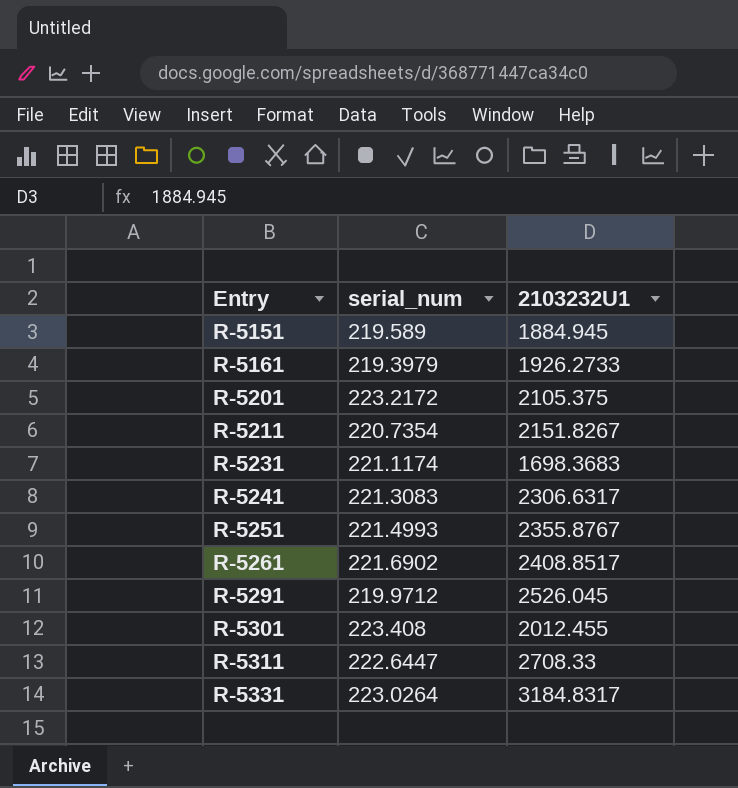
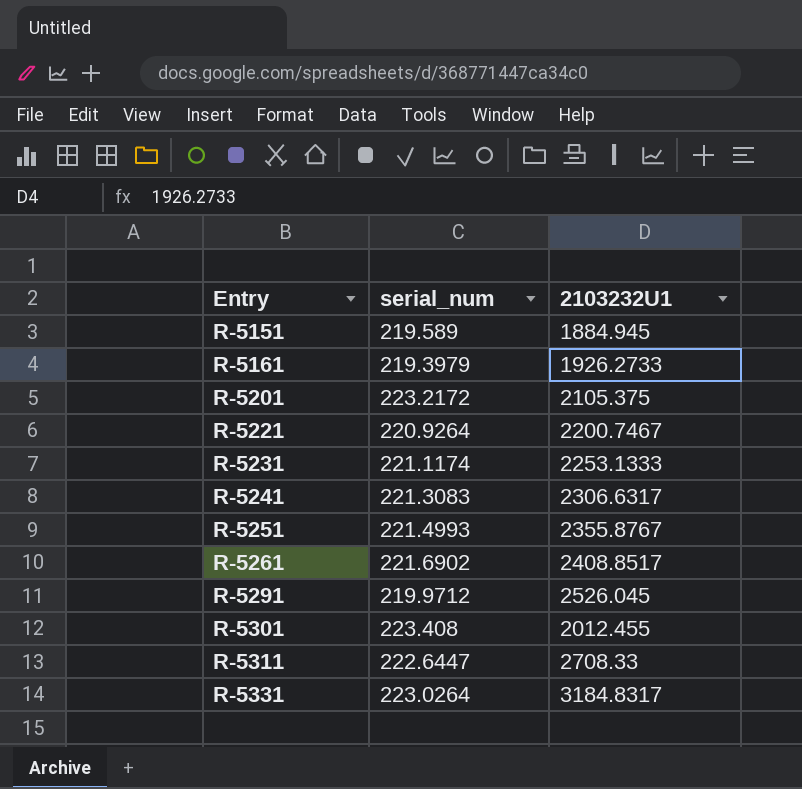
row R-5211: 220.7354 | 2151.8267 -> none
row R-5221: none -> 220.9264 | 2200.7467
R-5231 | 2103232U1: 1698.3683 -> 2253.1333

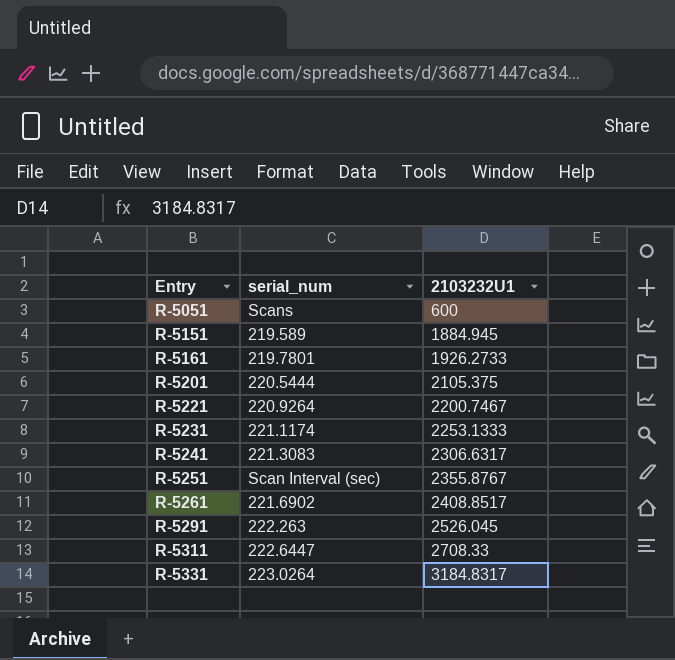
row R-5301: 223.408 | 2012.455 -> none
row R-5051: none -> Scans | 600
R-5161 | serial_num: 219.3979 -> 219.7801
R-5201 | serial_num: 223.2172 -> 220.5444
R-5251 | serial_num: 221.4993 -> Scan Interval (sec)
R-5291 | serial_num: 219.9712 -> 222.263

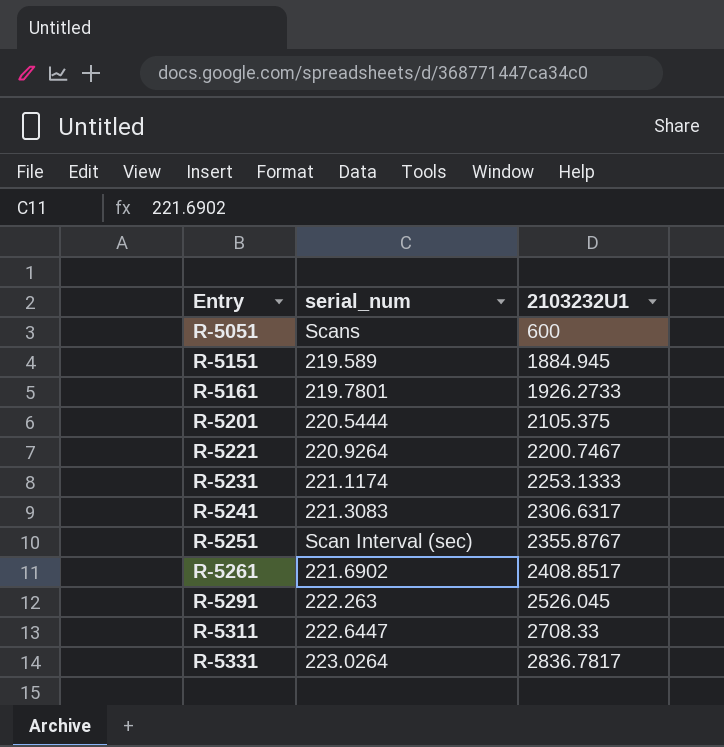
R-5331 | 2103232U1: 3184.8317 -> 2836.7817

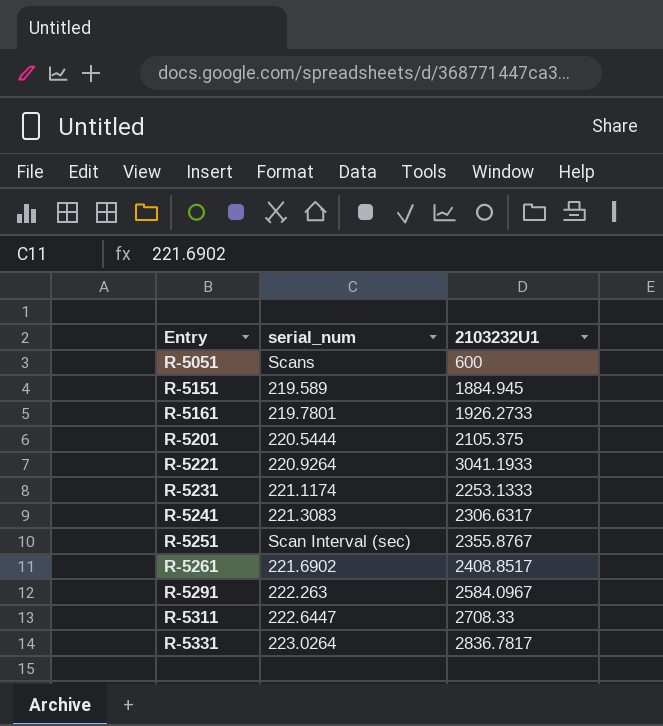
R-5221 | 2103232U1: 2200.7467 -> 3041.1933
R-5291 | 2103232U1: 2526.045 -> 2584.0967

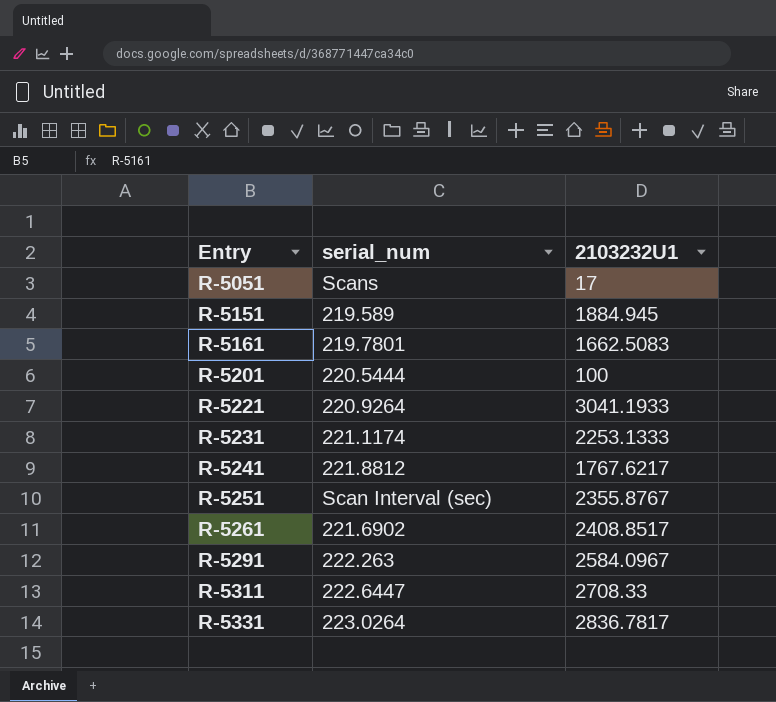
R-5051 | 2103232U1: 600 -> 17
R-5161 | 2103232U1: 1926.2733 -> 1662.5083
R-5201 | 2103232U1: 2105.375 -> 100
R-5241 | serial_num: 221.3083 -> 221.8812
R-5241 | 2103232U1: 2306.6317 -> 1767.6217

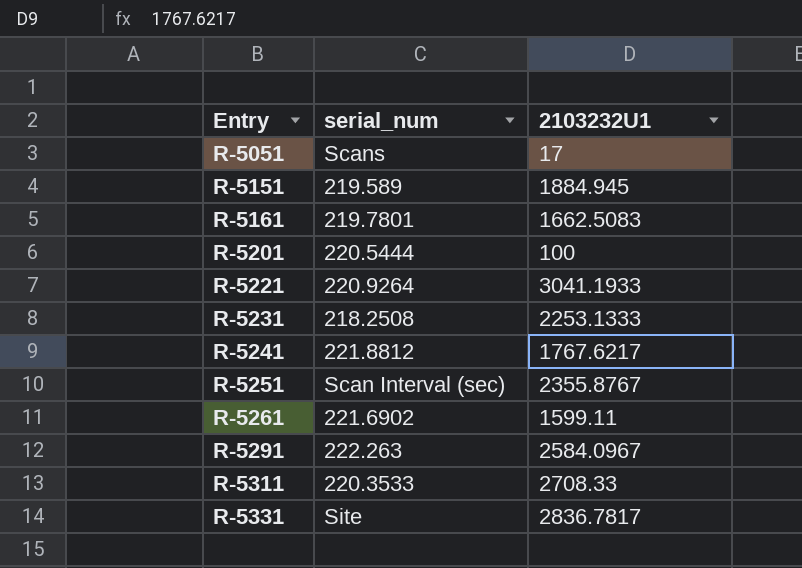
R-5231 | serial_num: 221.1174 -> 218.2508
R-5261 | 2103232U1: 2408.8517 -> 1599.11
R-5311 | serial_num: 222.6447 -> 220.3533
R-5331 | serial_num: 223.0264 -> Site

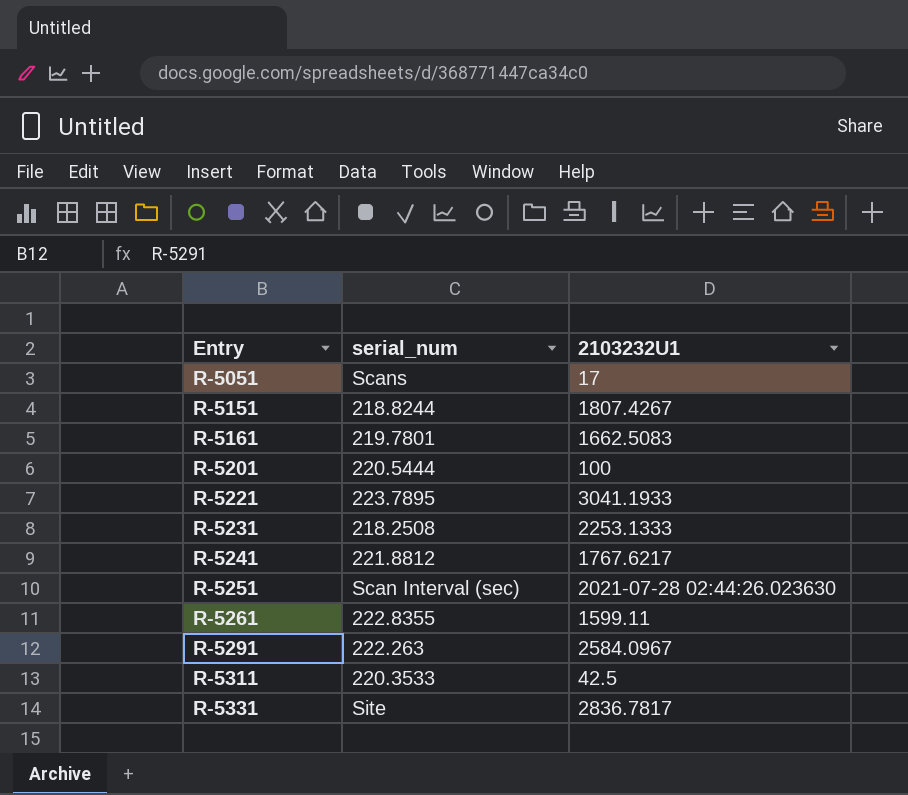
R-5151 | serial_num: 219.589 -> 218.8244
R-5151 | 2103232U1: 1884.945 -> 1807.4267
R-5221 | serial_num: 220.9264 -> 223.7895
R-5251 | 2103232U1: 2355.8767 -> 2021-07-28 02:44:26.023630
R-5261 | serial_num: 221.6902 -> 222.8355
R-5311 | 2103232U1: 2708.33 -> 42.5

